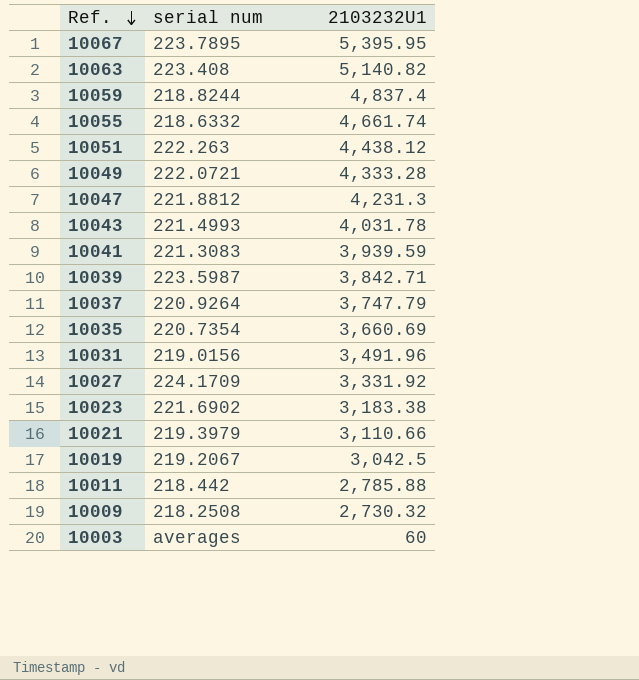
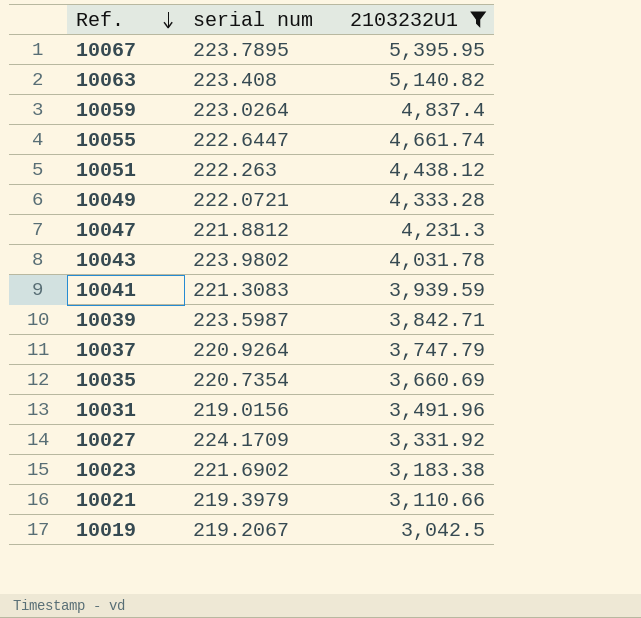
filter: none -> 2103232U1 >= 3,042.5
10059 | serial num: 218.8244 -> 223.0264
10055 | serial num: 218.6332 -> 222.6447
10043 | serial num: 221.4993 -> 223.9802

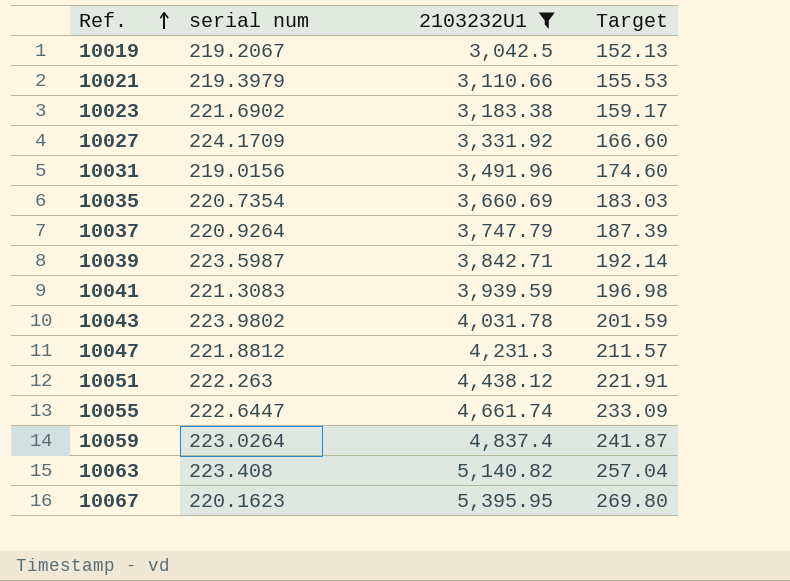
row order: Ref. descending -> Ref. ascending
column Target | formula: none -> [2103232U1] * 0.05
row 10049: 222.0721 | 4,333.28 -> none
10067 | serial num: 223.7895 -> 220.1623

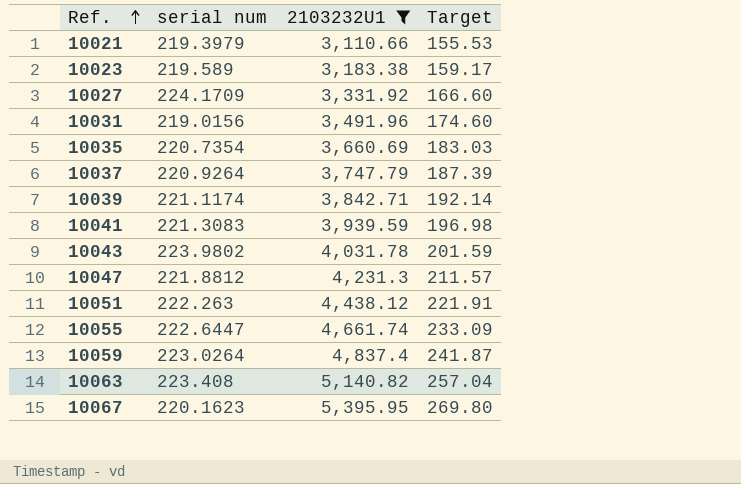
row 10019: 219.2067 | 3,042.5 | 152.13 -> none
10023 | serial num: 221.6902 -> 219.589
10039 | serial num: 223.5987 -> 221.1174

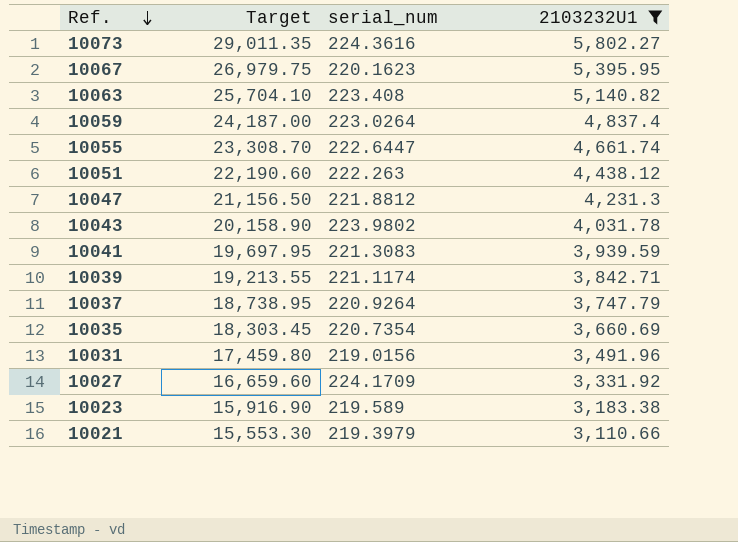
row order: Ref. ascending -> Ref. descending
column Target | formula: [2103232U1] * 0.05 -> [2103232U1] * 5
column Target | position: 4 -> 2
column name: serial num -> serial_num
row 10073: none -> 29,011.35 | 224.3616 | 5,802.27

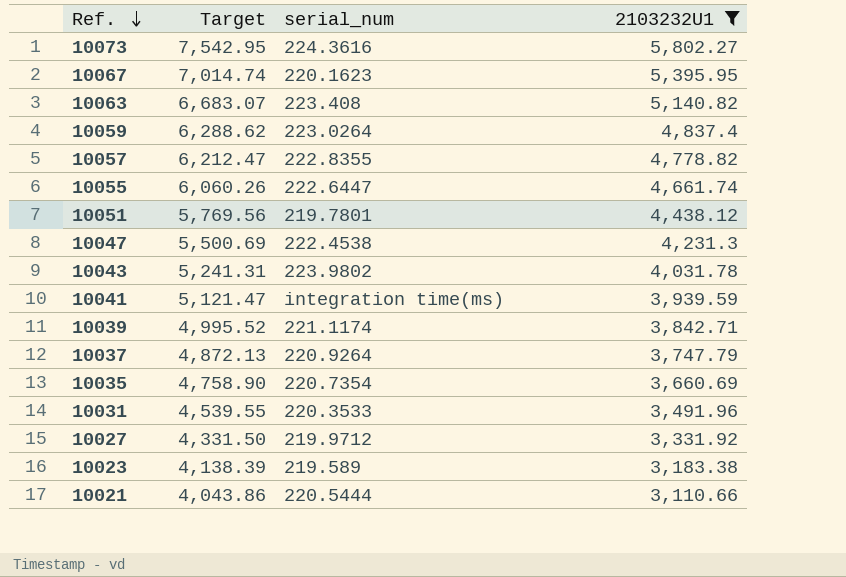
column Target | formula: [2103232U1] * 5 -> [2103232U1] * 1.3
row 10057: none -> 6,212.47 | 222.8355 | 4,778.82
10051 | serial_num: 222.263 -> 219.7801
10047 | serial_num: 221.8812 -> 222.4538
10041 | serial_num: 221.3083 -> integration time(ms)
10031 | serial_num: 219.0156 -> 220.3533
10027 | serial_num: 224.1709 -> 219.9712
10021 | serial_num: 219.3979 -> 220.5444

